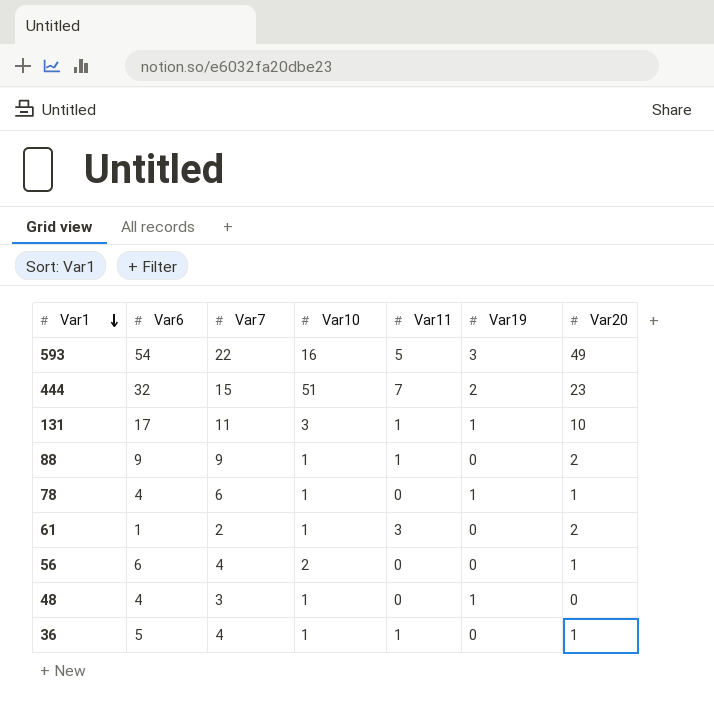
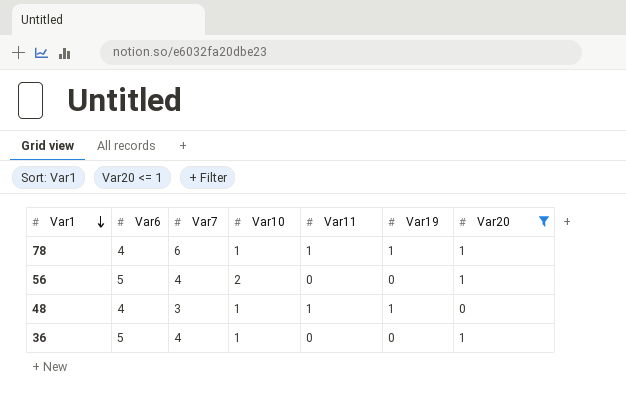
filter: none -> Var20 <= 1
78 | Var11: 0 -> 1
56 | Var6: 6 -> 5
48 | Var11: 0 -> 1
36 | Var11: 1 -> 0

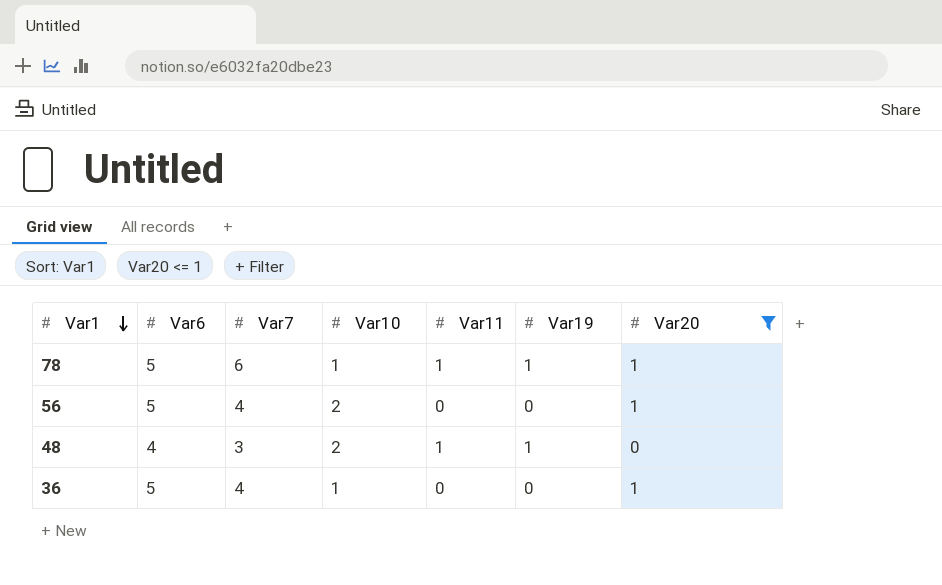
78 | Var6: 4 -> 5
48 | Var10: 1 -> 2

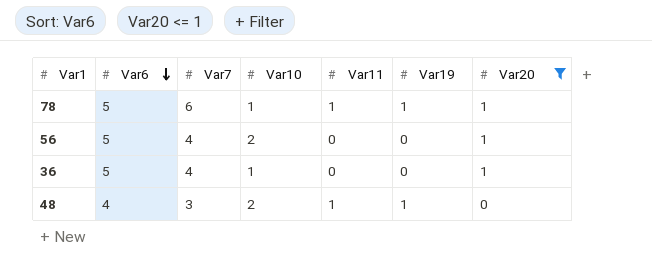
row order: Var1 descending -> Var6 descending

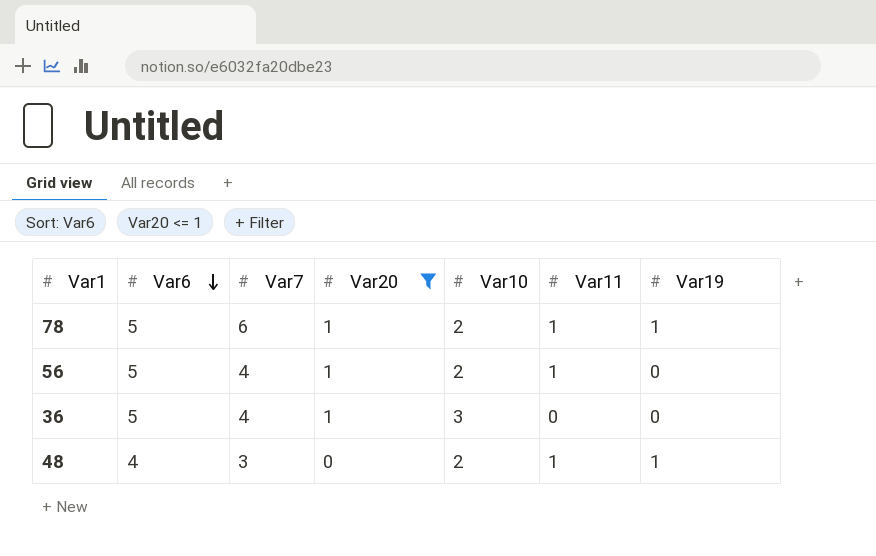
column Var20 | position: 7 -> 4
78 | Var10: 1 -> 2
56 | Var11: 0 -> 1
36 | Var10: 1 -> 3

